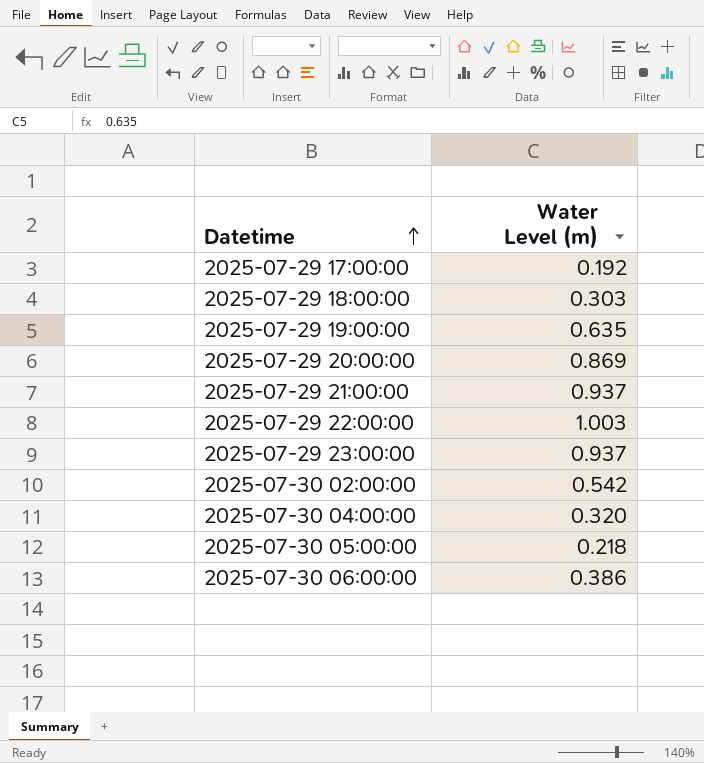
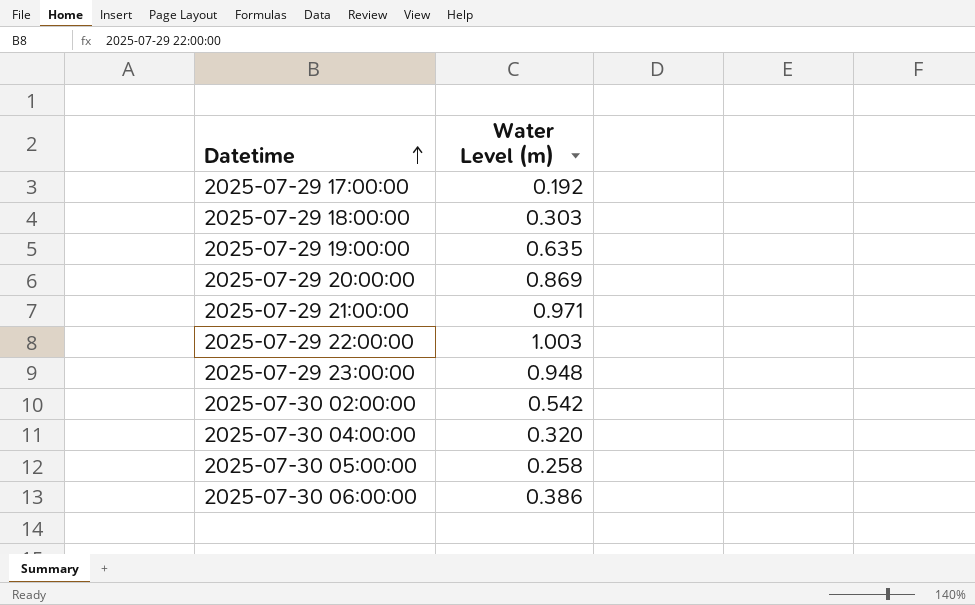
2025-07-29 21:00:00 | Water Level (m): 0.937 -> 0.971
2025-07-29 23:00:00 | Water Level (m): 0.937 -> 0.948
2025-07-30 05:00:00 | Water Level (m): 0.218 -> 0.258

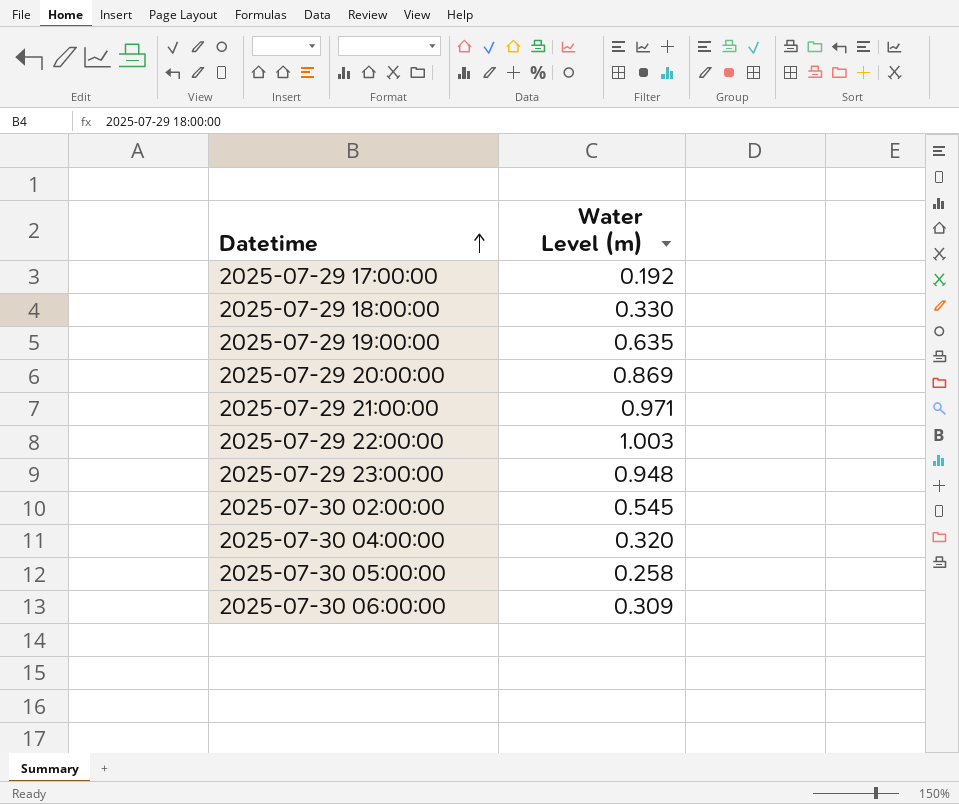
2025-07-29 18:00:00 | Water Level (m): 0.303 -> 0.330
2025-07-30 02:00:00 | Water Level (m): 0.542 -> 0.545
2025-07-30 06:00:00 | Water Level (m): 0.386 -> 0.309

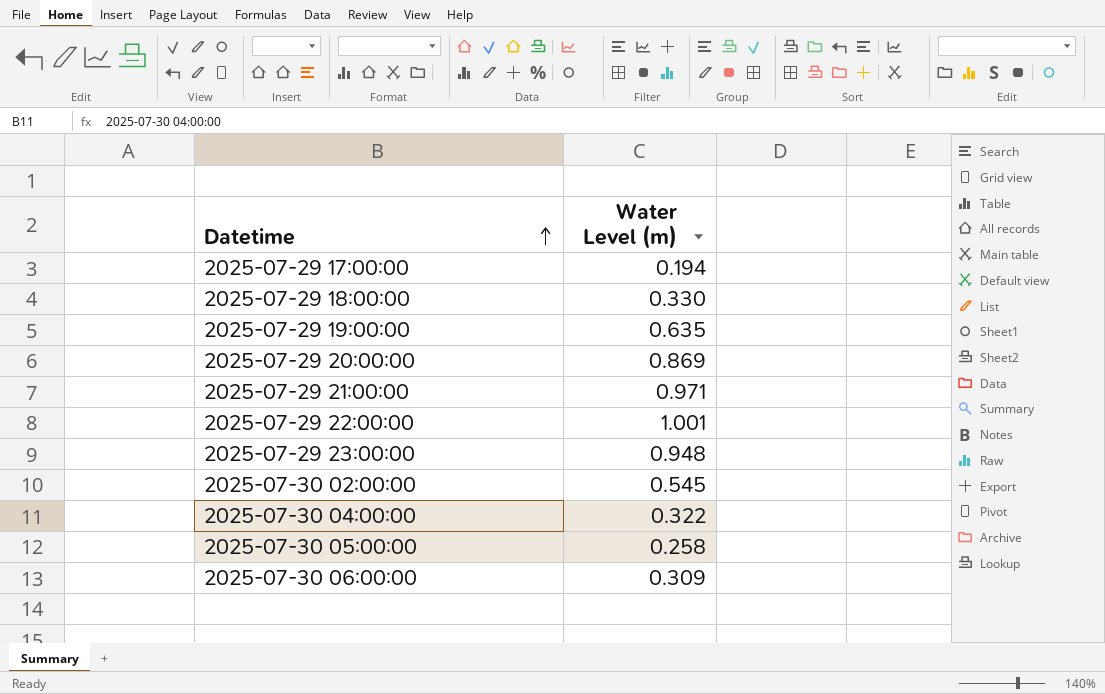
2025-07-29 17:00:00 | Water Level (m): 0.192 -> 0.194
2025-07-29 22:00:00 | Water Level (m): 1.003 -> 1.001
2025-07-30 04:00:00 | Water Level (m): 0.320 -> 0.322

